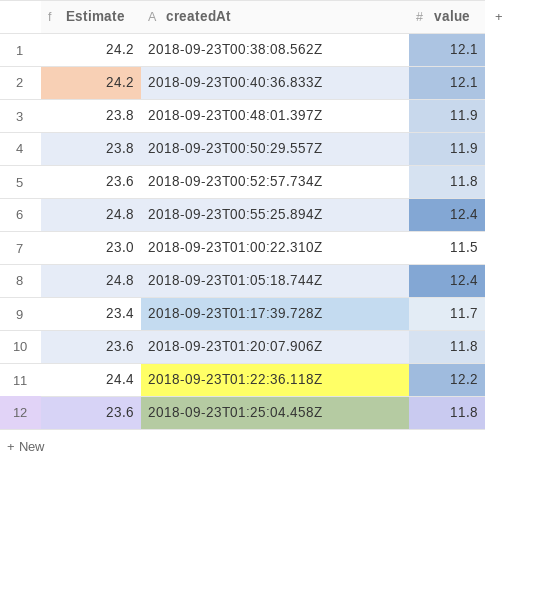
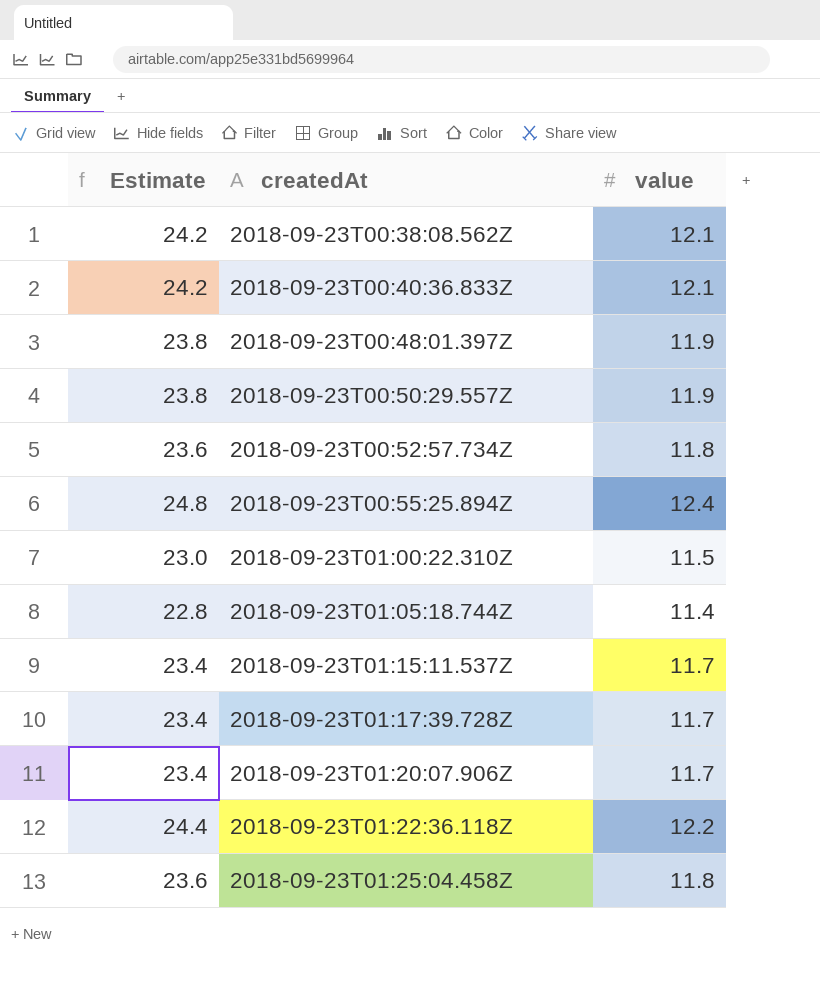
2018-09-23T01:05:18.744Z | Estimate: 24.8 -> 22.8
2018-09-23T01:05:18.744Z | value: 12.4 -> 11.4
row 2018-09-23T01:15:11.537Z: none -> 23.4 | 11.7
2018-09-23T01:20:07.906Z | Estimate: 23.6 -> 23.4
2018-09-23T01:20:07.906Z | value: 11.8 -> 11.7

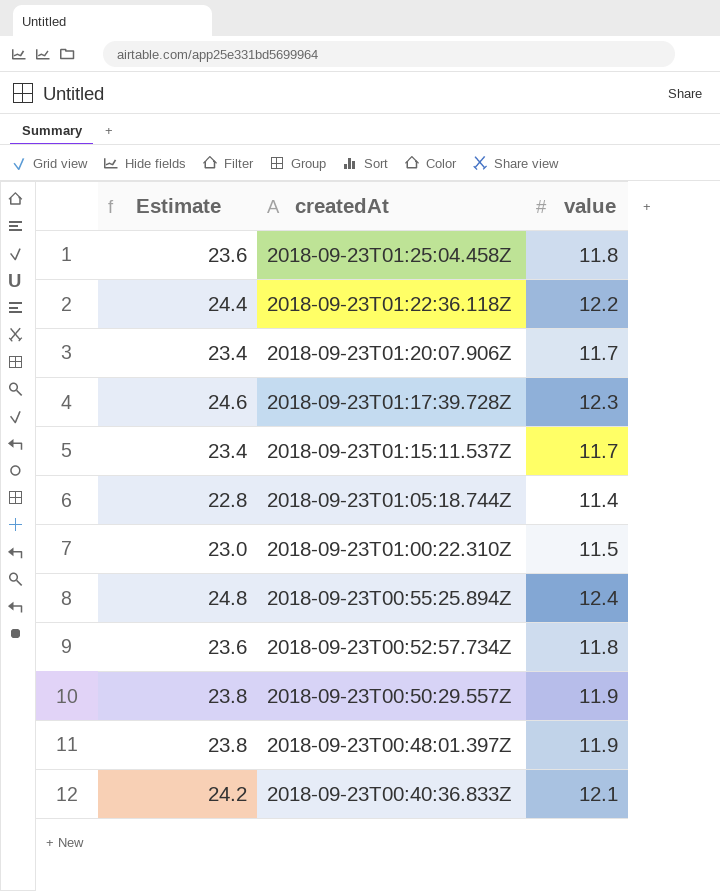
row order: createdAt ascending -> createdAt descending
row 2018-09-23T00:38:08.562Z: 24.2 | 12.1 -> none
2018-09-23T01:17:39.728Z | Estimate: 23.4 -> 24.6
2018-09-23T01:17:39.728Z | value: 11.7 -> 12.3

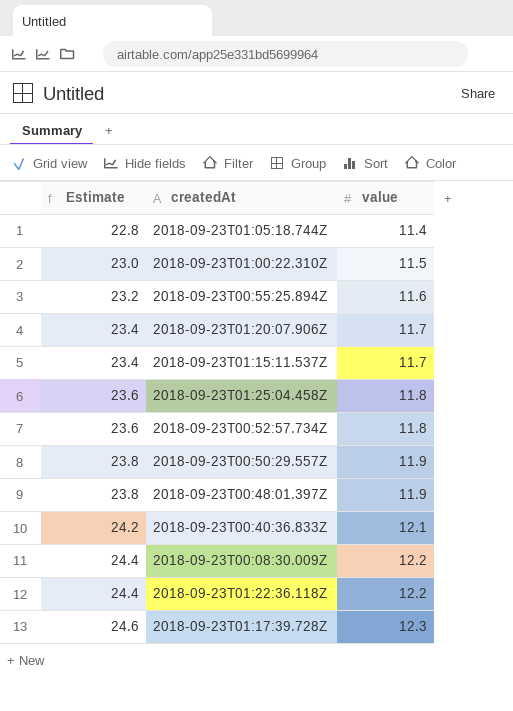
row order: createdAt descending -> Estimate ascending
2018-09-23T00:55:25.894Z | Estimate: 24.8 -> 23.2
2018-09-23T00:55:25.894Z | value: 12.4 -> 11.6
row 2018-09-23T00:08:30.009Z: none -> 24.4 | 12.2

